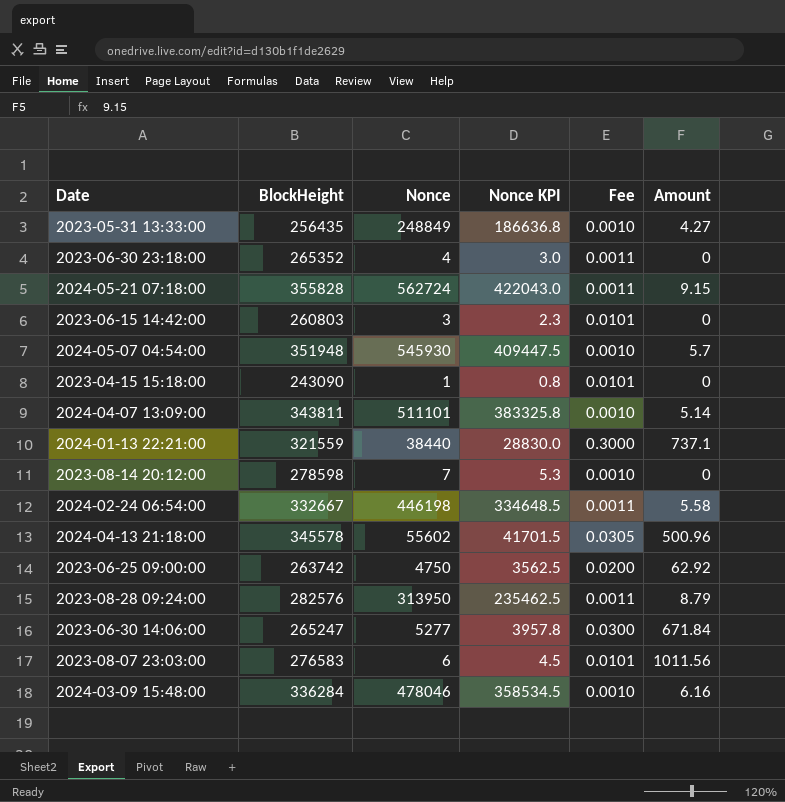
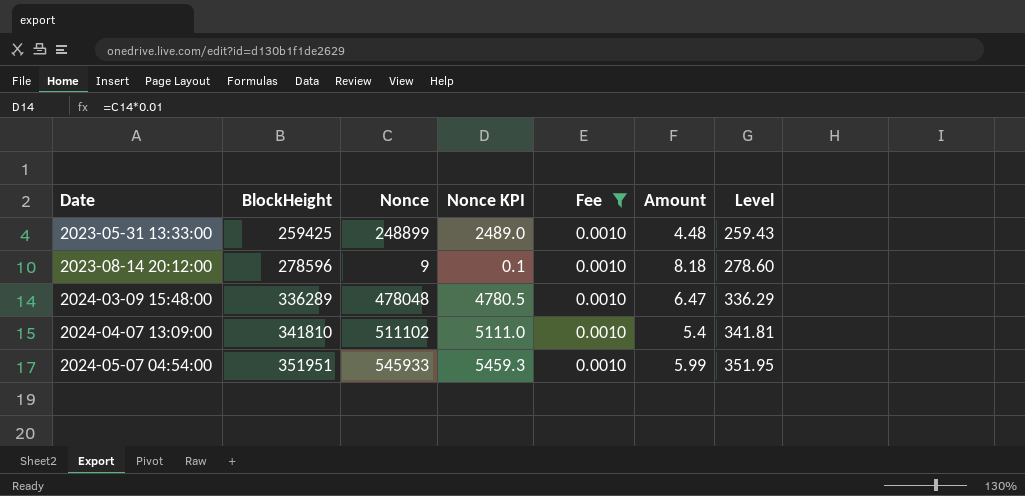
filter: none -> Fee = 0.0010
row order: none -> Date ascending
column Nonce KPI | formula: [Nonce] * 0.75 -> [Nonce] * 0.01
column Level | formula: none -> [BlockHeight] * [Fee]
2023-05-31 13:33:00 | BlockHeight: 256435 -> 259425
2023-05-31 13:33:00 | Nonce: 248849 -> 248899
2023-05-31 13:33:00 | Amount: 4.27 -> 4.48
2023-08-14 20:12:00 | BlockHeight: 278598 -> 278596
2023-08-14 20:12:00 | Nonce: 7 -> 9
2023-08-14 20:12:00 | Amount: 0 -> 8.18
2024-03-09 15:48:00 | BlockHeight: 336284 -> 336289
2024-03-09 15:48:00 | Nonce: 478046 -> 478048
2024-03-09 15:48:00 | Amount: 6.16 -> 6.47
2024-04-07 13:09:00 | BlockHeight: 343811 -> 341810
2024-04-07 13:09:00 | Nonce: 511101 -> 511102
2024-04-07 13:09:00 | Amount: 5.14 -> 5.4
2024-05-07 04:54:00 | BlockHeight: 351948 -> 351951
2024-05-07 04:54:00 | Nonce: 545930 -> 545933
2024-05-07 04:54:00 | Amount: 5.7 -> 5.99

